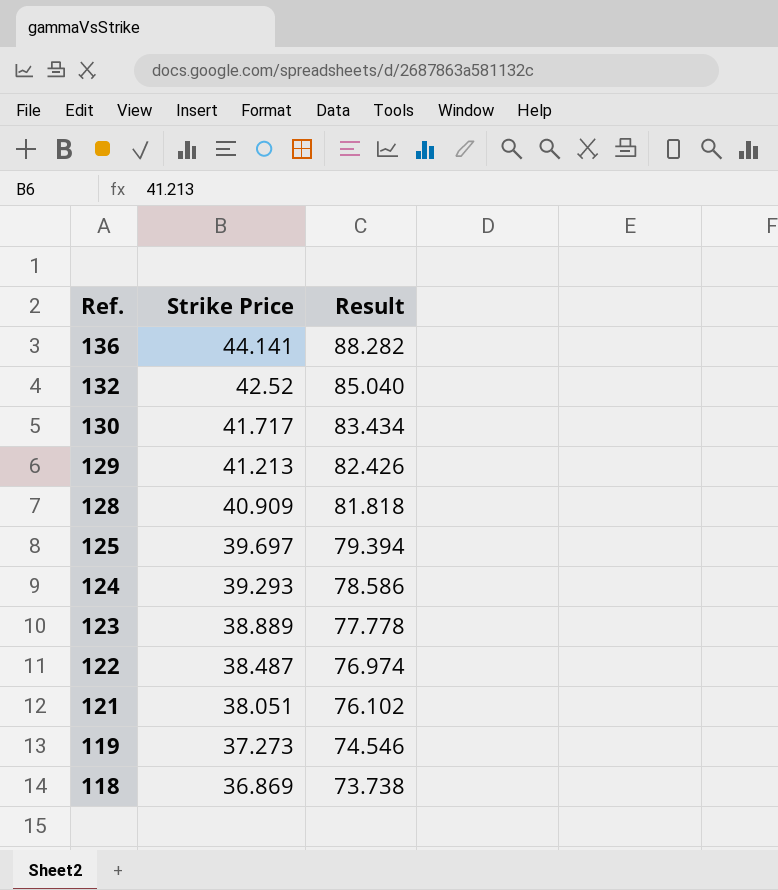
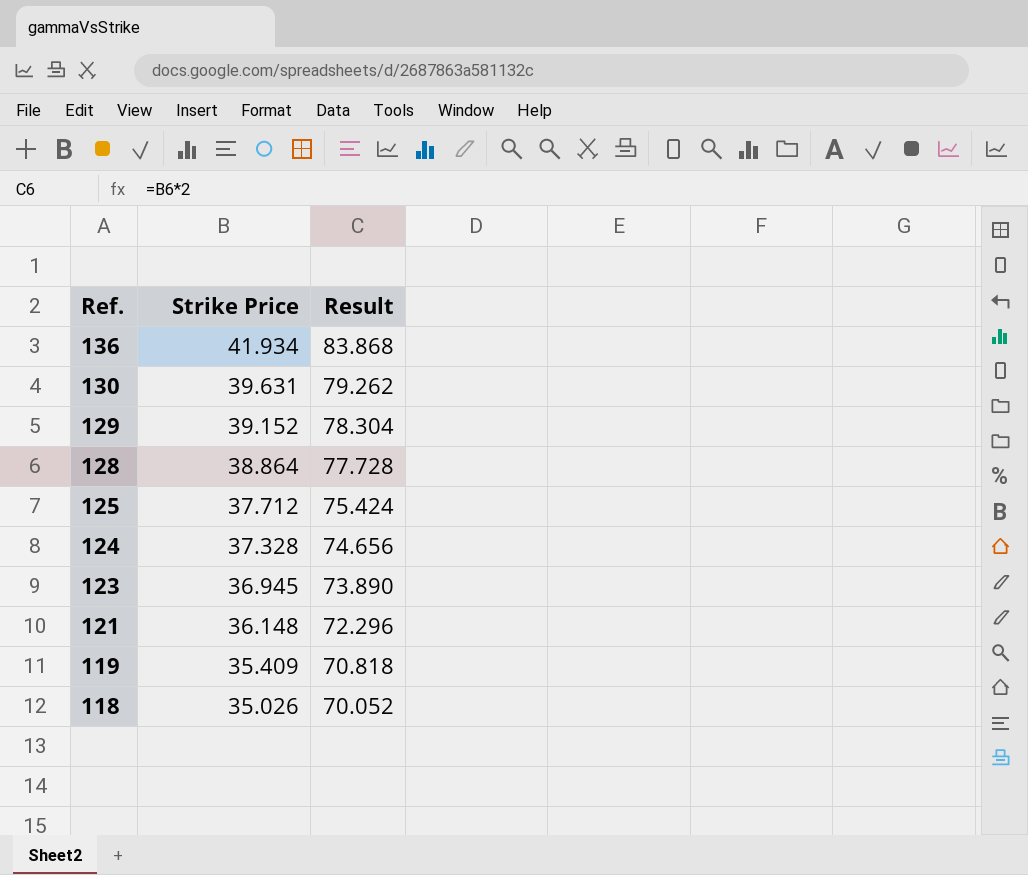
row 132: 42.52 | 85.040 -> none
row 122: 38.487 | 76.974 -> none
136 | Strike Price: 44.141 -> 41.934
136 | Result: 88.282 -> 83.868
130 | Strike Price: 41.717 -> 39.631
130 | Result: 83.434 -> 79.262
129 | Strike Price: 41.213 -> 39.152
129 | Result: 82.426 -> 78.304
128 | Strike Price: 40.909 -> 38.864
128 | Result: 81.818 -> 77.728
125 | Strike Price: 39.697 -> 37.712
125 | Result: 79.394 -> 75.424
124 | Strike Price: 39.293 -> 37.328
124 | Result: 78.586 -> 74.656
123 | Strike Price: 38.889 -> 36.945
123 | Result: 77.778 -> 73.890
121 | Strike Price: 38.051 -> 36.148
121 | Result: 76.102 -> 72.296
119 | Strike Price: 37.273 -> 35.409
119 | Result: 74.546 -> 70.818
118 | Strike Price: 36.869 -> 35.026
118 | Result: 73.738 -> 70.052

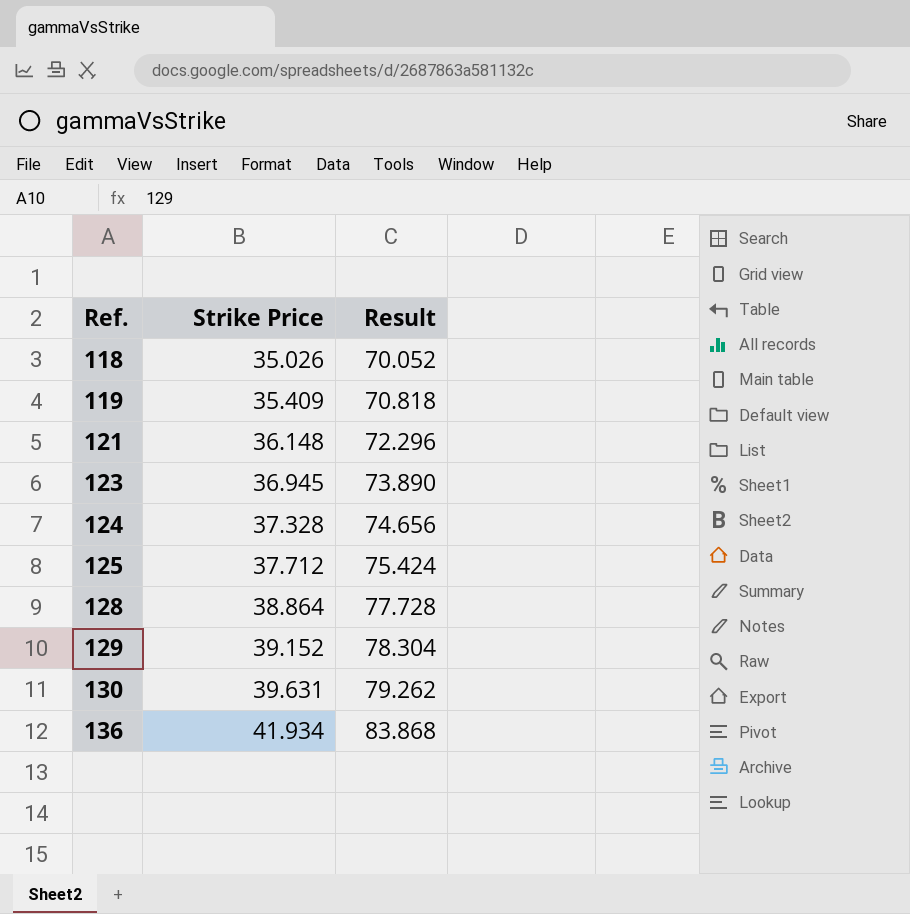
row order: Ref. descending -> Ref. ascending

